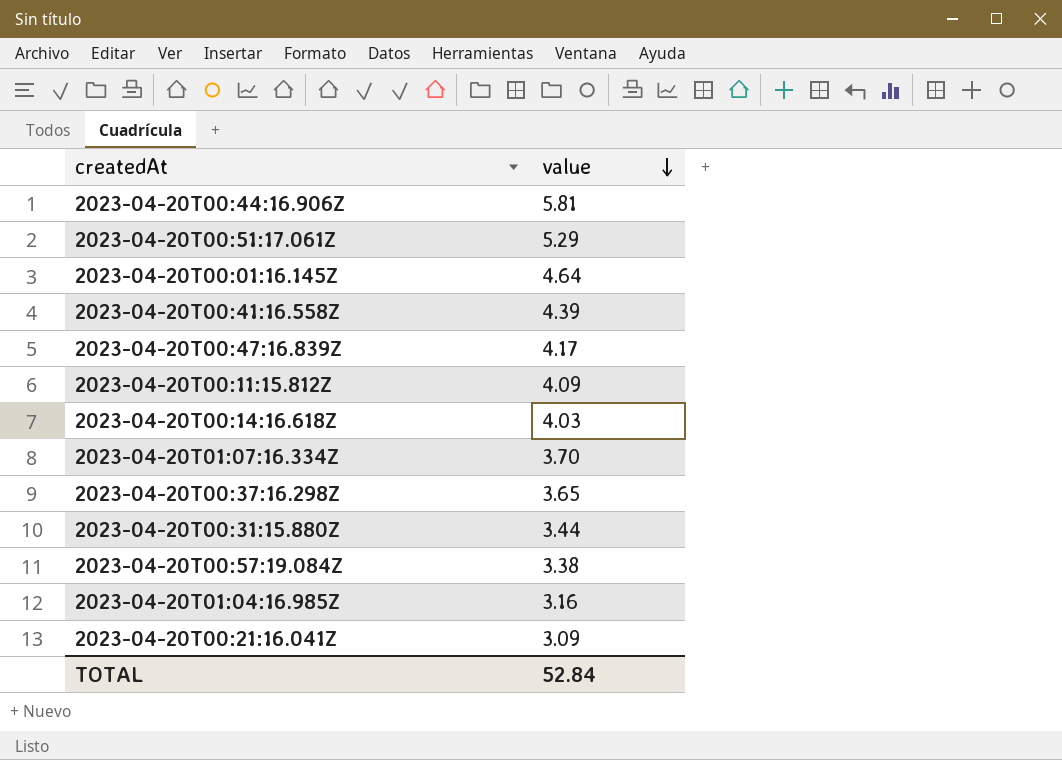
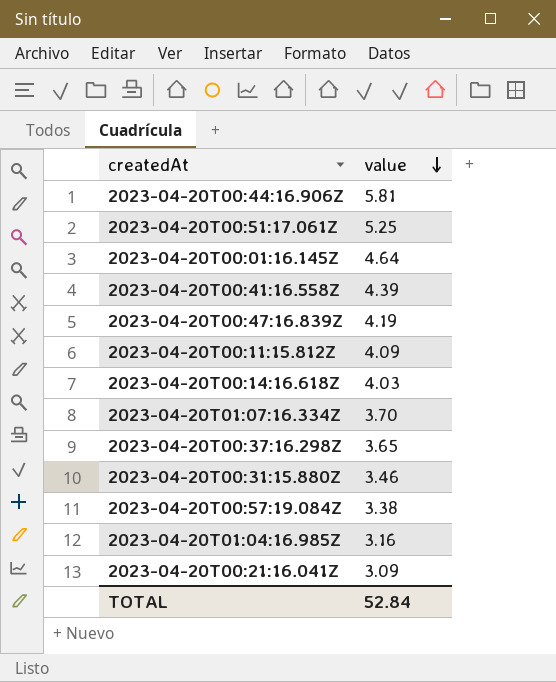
2023-04-20T00:51:17.061Z | value: 5.29 -> 5.25
2023-04-20T00:47:16.839Z | value: 4.17 -> 4.19
2023-04-20T00:31:15.880Z | value: 3.44 -> 3.46

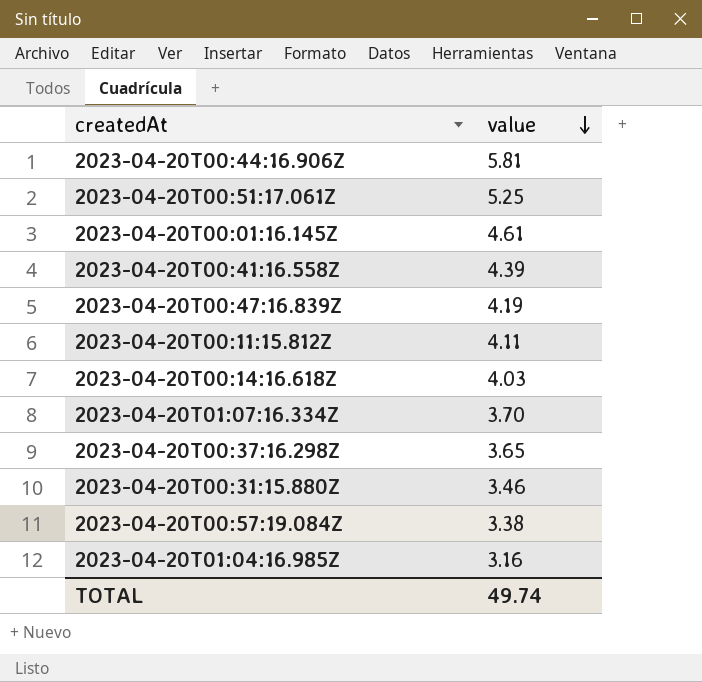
row 2023-04-20T00:21:16.041Z: 3.09 -> none
2023-04-20T00:01:16.145Z | value: 4.64 -> 4.61
2023-04-20T00:11:15.812Z | value: 4.09 -> 4.11
TOTAL | value: 52.84 -> 49.74

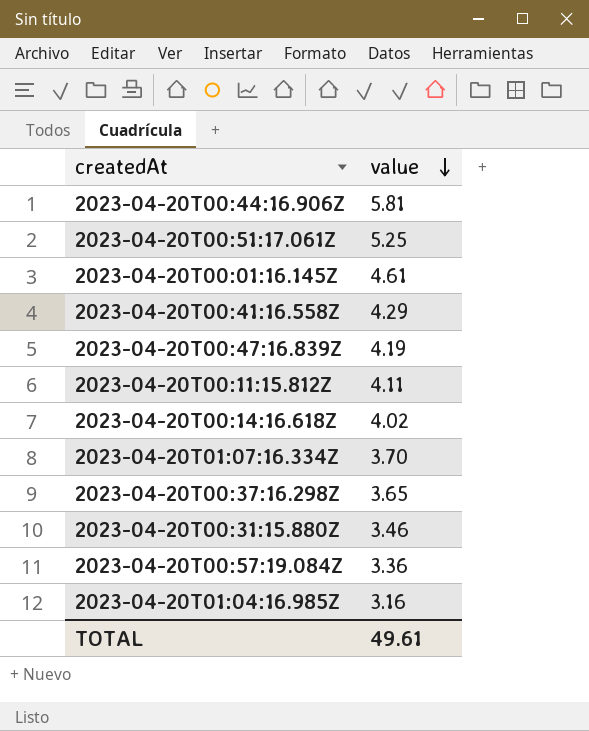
2023-04-20T00:41:16.558Z | value: 4.39 -> 4.29
2023-04-20T00:14:16.618Z | value: 4.03 -> 4.02
2023-04-20T00:57:19.084Z | value: 3.38 -> 3.36
TOTAL | value: 49.74 -> 49.61

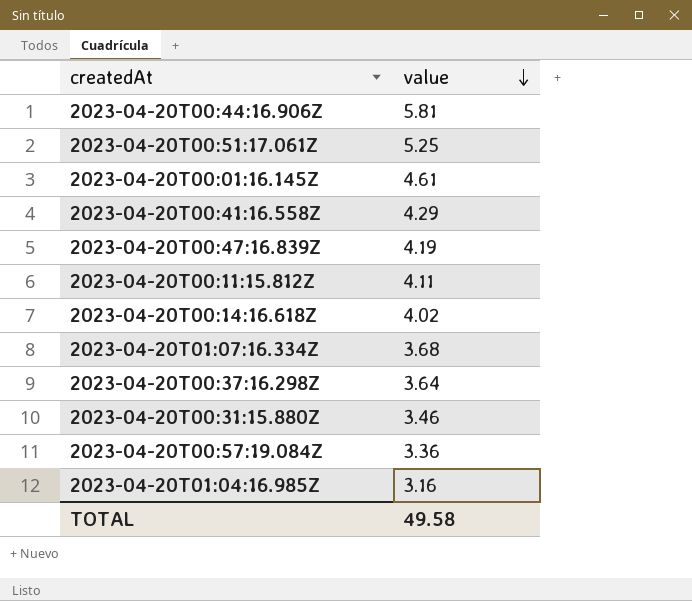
2023-04-20T01:07:16.334Z | value: 3.70 -> 3.68
2023-04-20T00:37:16.298Z | value: 3.65 -> 3.64
TOTAL | value: 49.61 -> 49.58

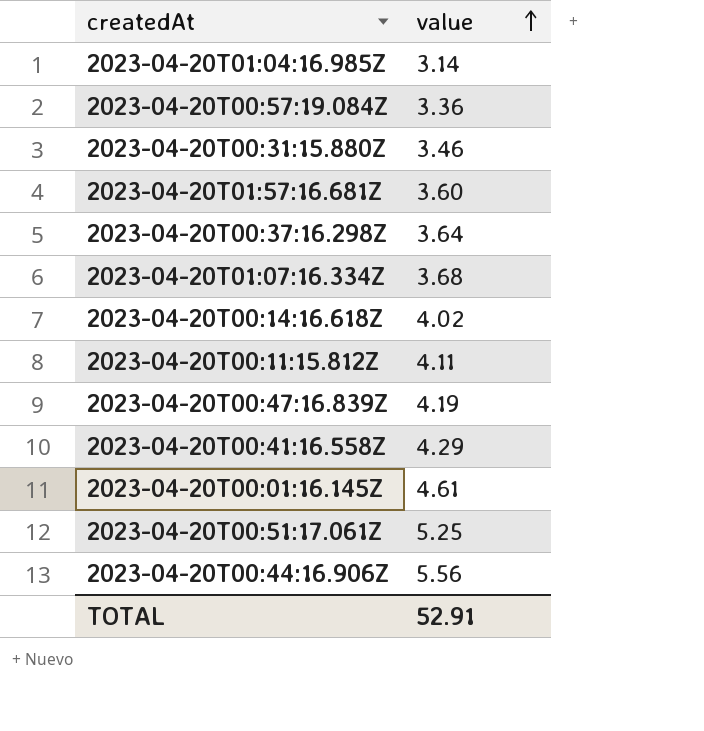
row order: value descending -> value ascending
2023-04-20T01:04:16.985Z | value: 3.16 -> 3.14
row 2023-04-20T01:57:16.681Z: none -> 3.60
2023-04-20T00:44:16.906Z | value: 5.81 -> 5.56
TOTAL | value: 49.58 -> 52.91

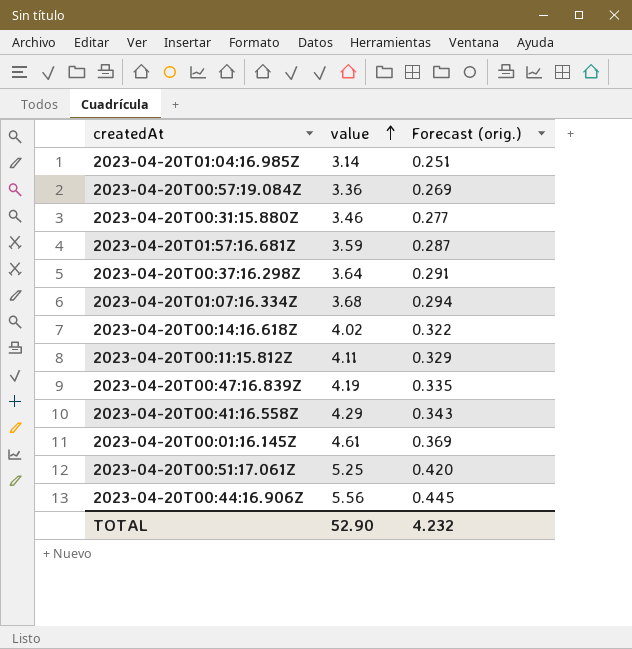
column Forecast (orig.) | formula: none -> [value] * 0.08
2023-04-20T01:57:16.681Z | value: 3.60 -> 3.59
TOTAL | value: 52.91 -> 52.90

